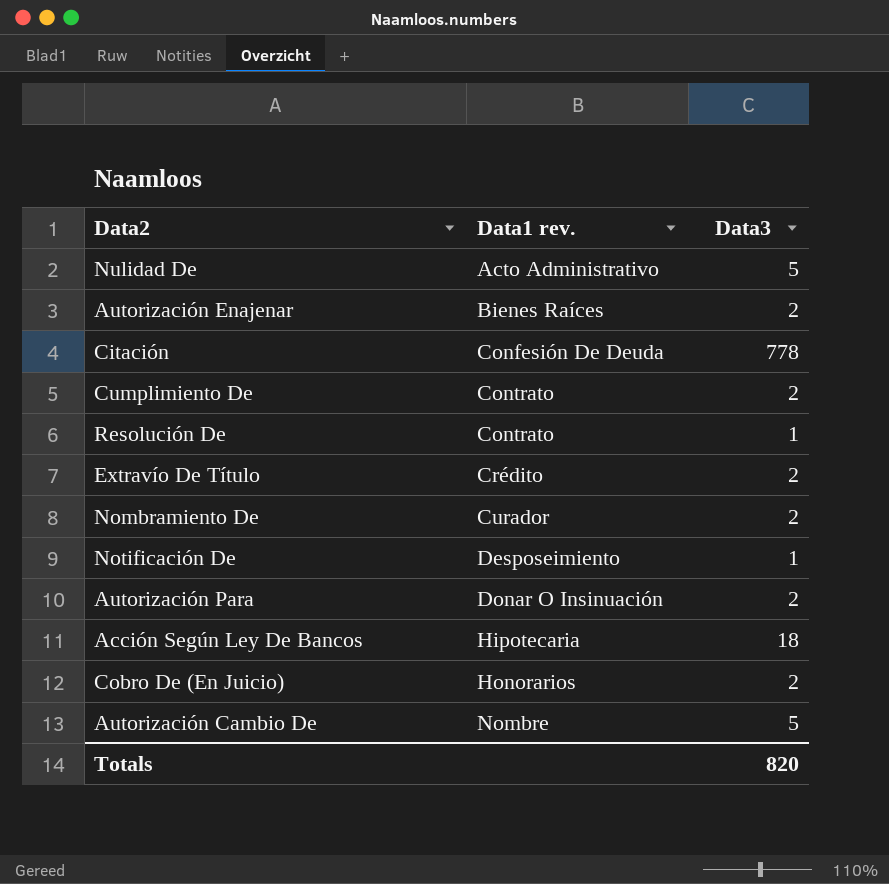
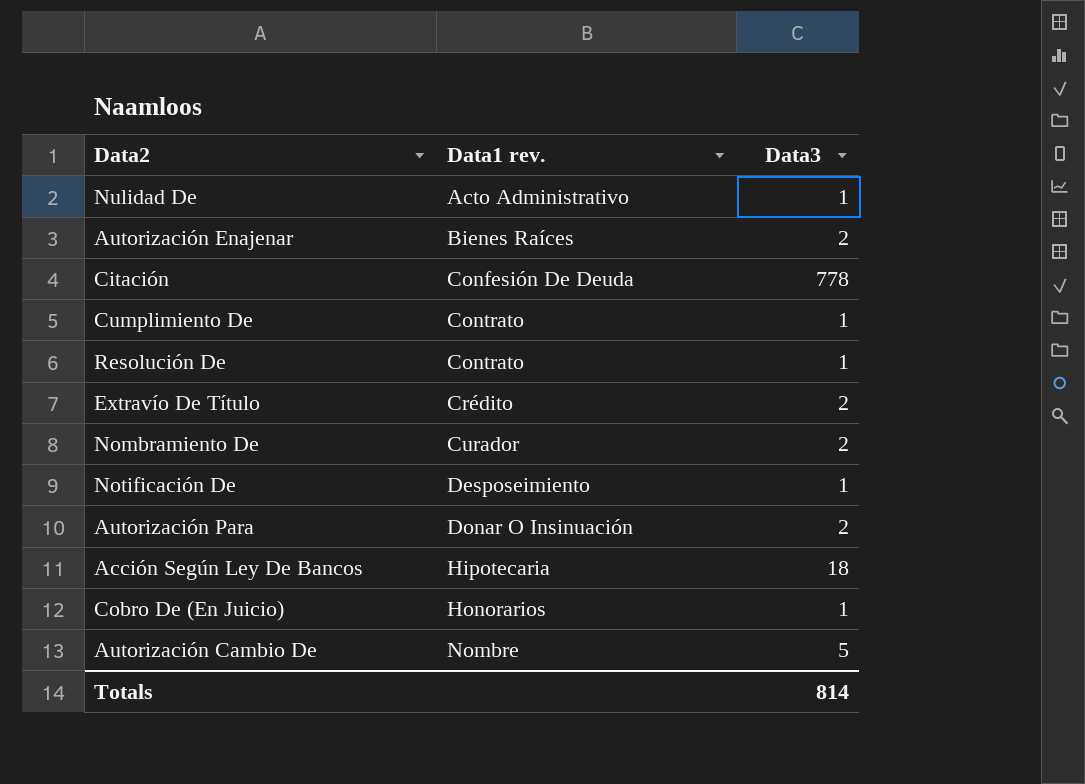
Nulidad De | Data3: 5 -> 1
Cumplimiento De | Data3: 2 -> 1
Cobro De (En Juicio) | Data3: 2 -> 1
Totals | Data3: 820 -> 814

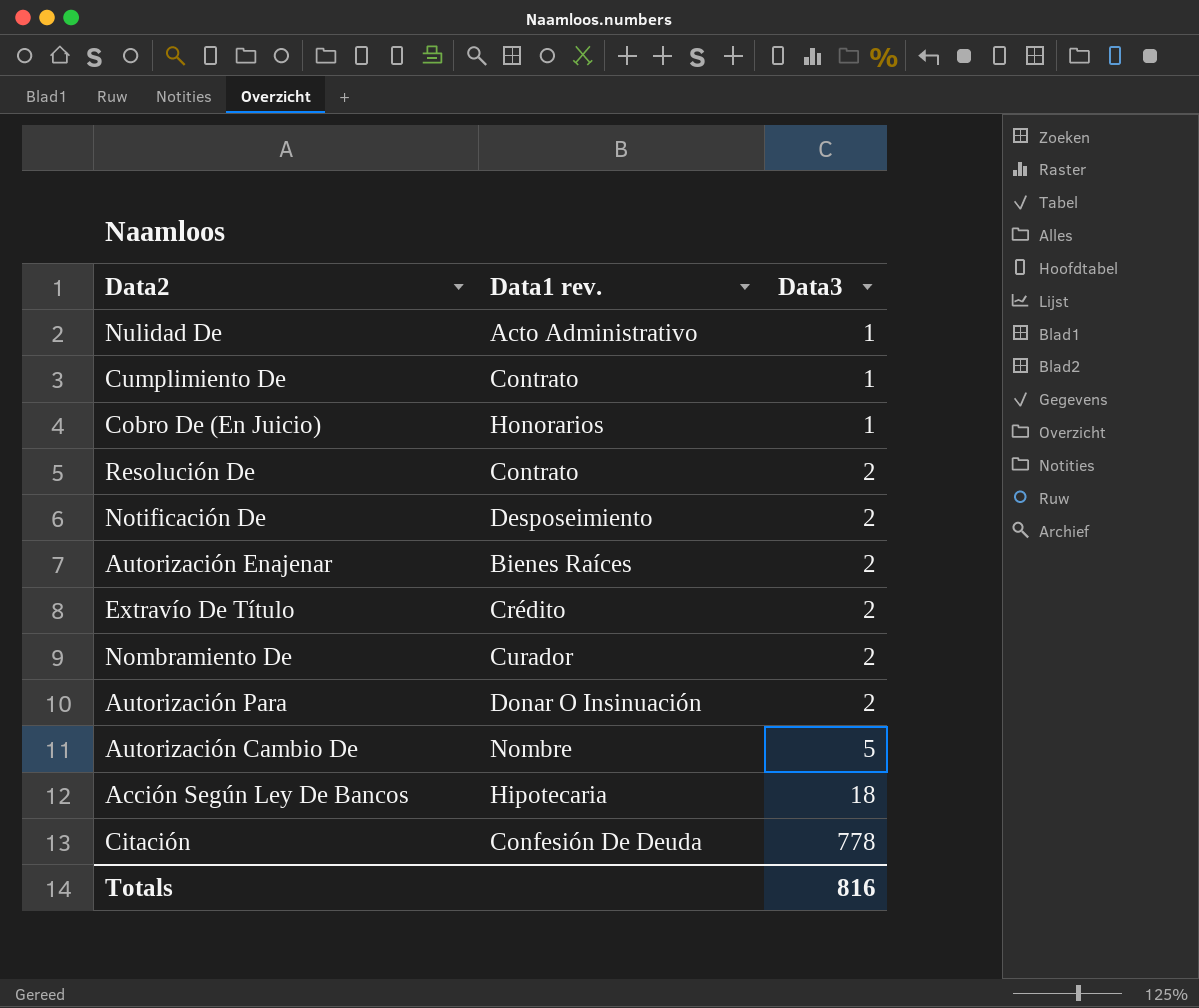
row order: Data1 rev. ascending -> Data3 ascending
Resolución De | Data3: 1 -> 2
Notificación De | Data3: 1 -> 2
Totals | Data3: 814 -> 816

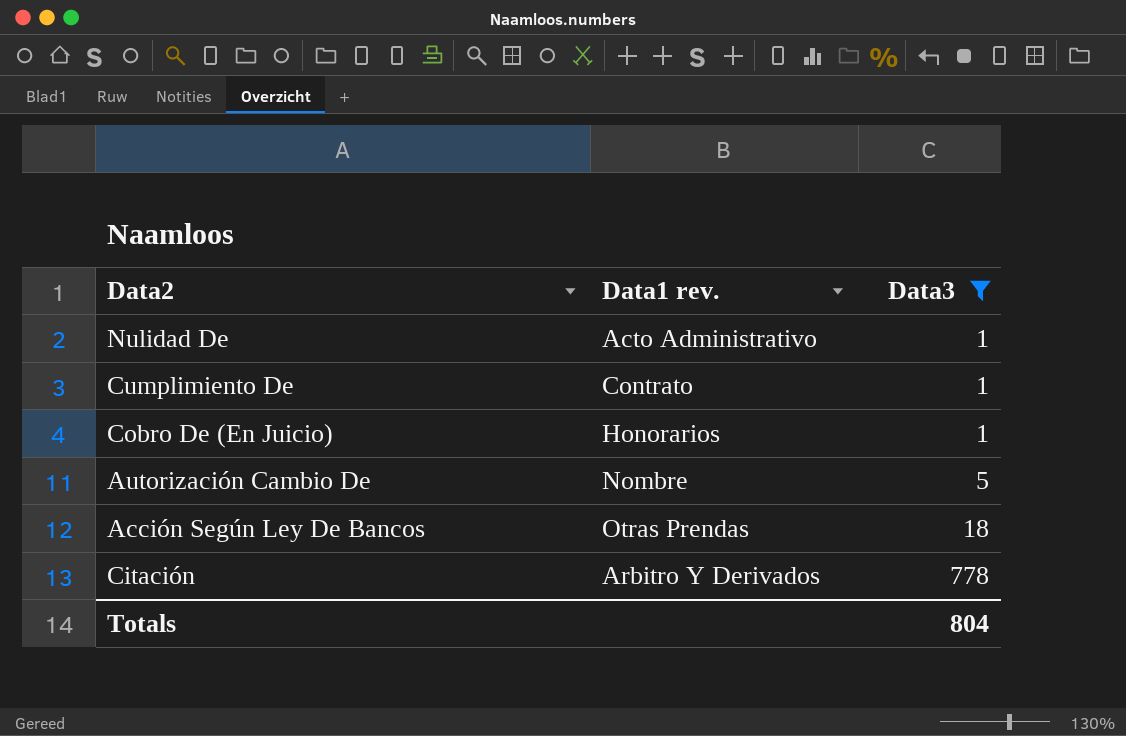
filter: none -> Data3 != 2
Acción Según Ley De Bancos | Data1 rev.: Hipotecaria -> Otras Prendas
Citación | Data1 rev.: Confesión De Deuda -> Arbitro Y Derivados
Totals | Data3: 816 -> 804

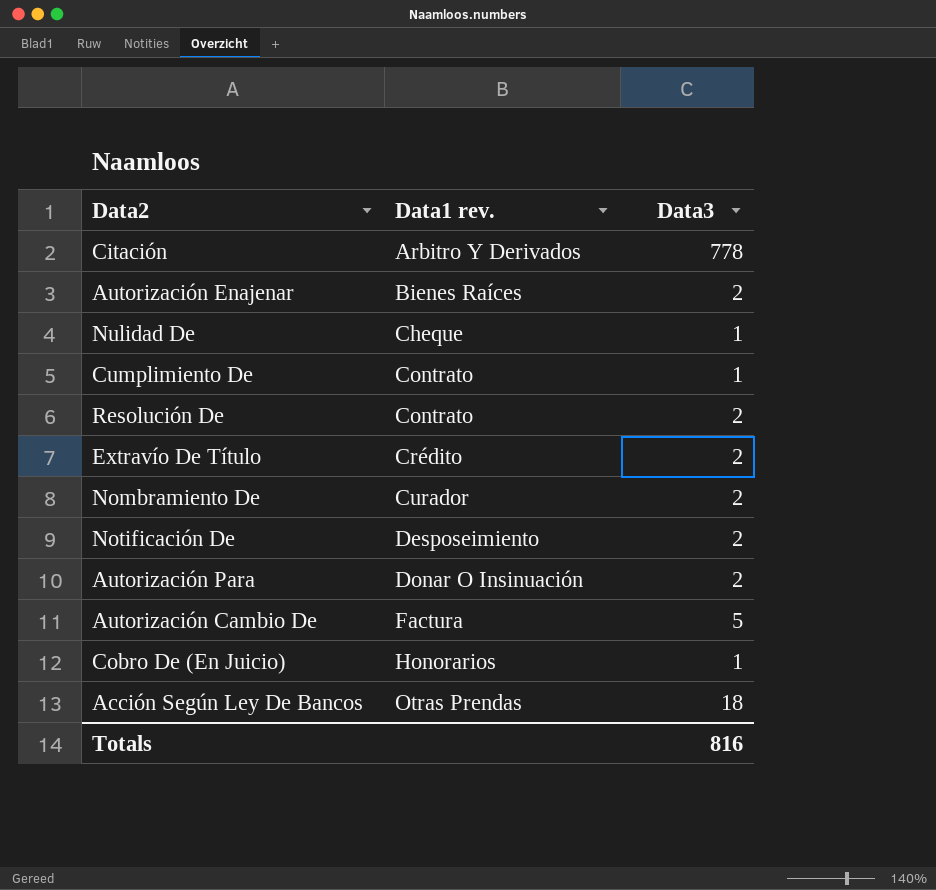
filter: Data3 != 2 -> none
row order: Data3 ascending -> Data1 rev. ascending
Nulidad De | Data1 rev.: Acto Administrativo -> Cheque
Autorización Cambio De | Data1 rev.: Nombre -> Factura
Totals | Data3: 804 -> 816

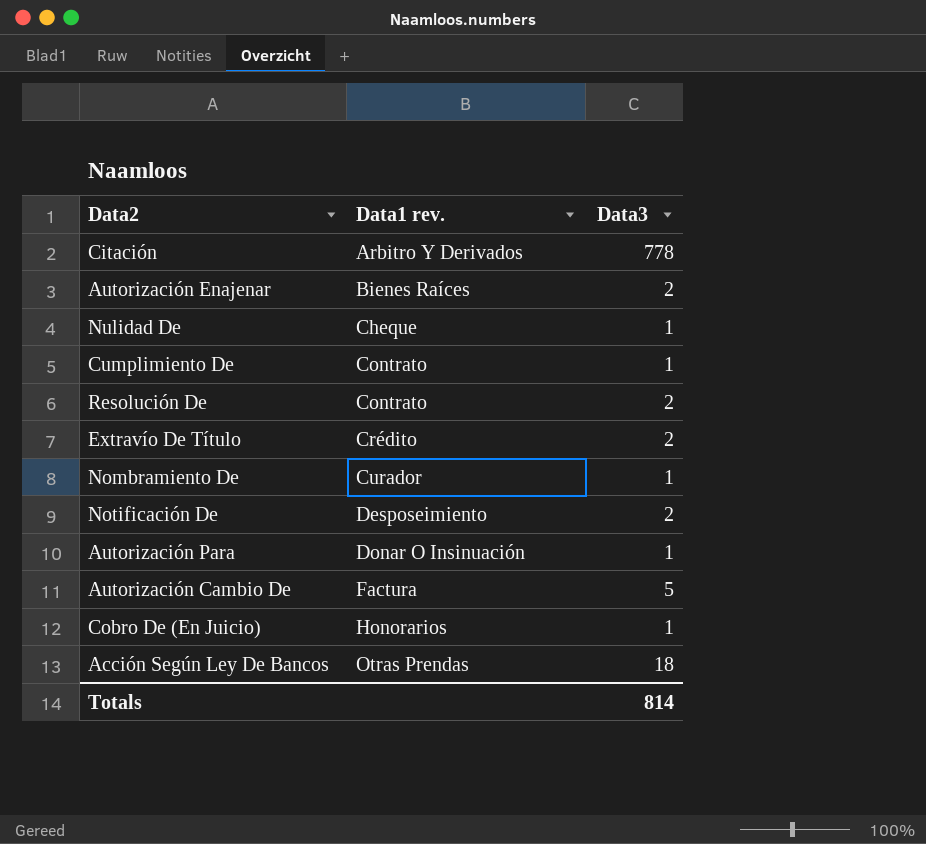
Nombramiento De | Data3: 2 -> 1
Autorización Para | Data3: 2 -> 1
Totals | Data3: 816 -> 814

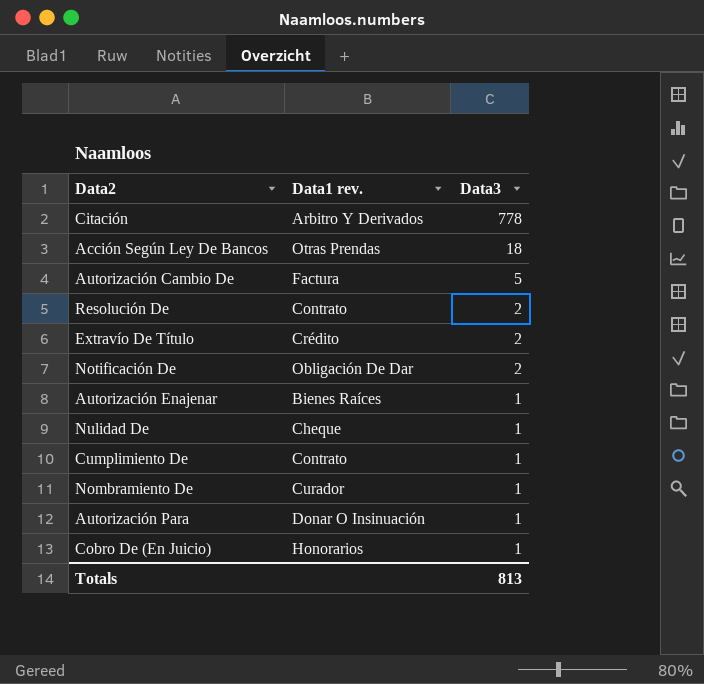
row order: Data1 rev. ascending -> Data3 descending
Notificación De | Data1 rev.: Desposeimiento -> Obligación De Dar
Autorización Enajenar | Data3: 2 -> 1
Totals | Data3: 814 -> 813

